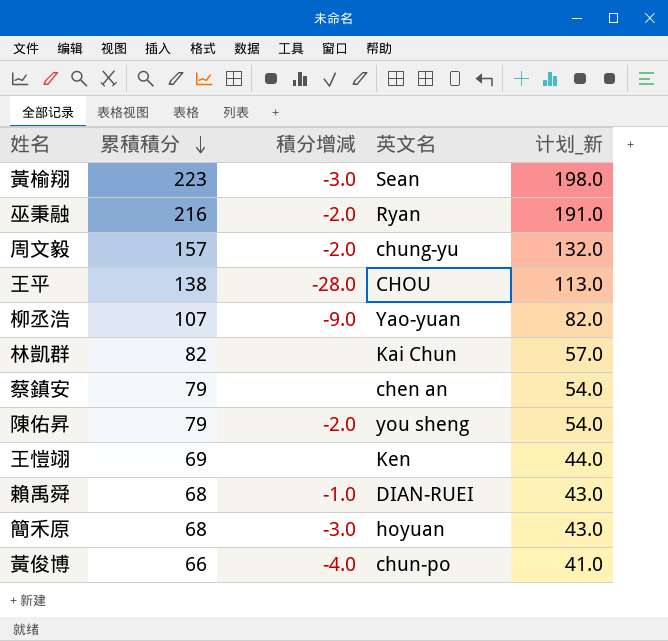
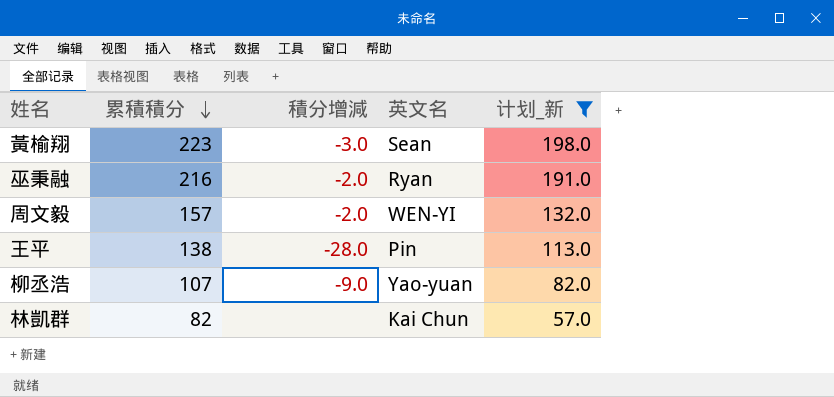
filter: none -> 计划_新 >= 57.0
周文毅 | 英文名: chung-yu -> WEN-YI
王平 | 英文名: CHOU -> Pin

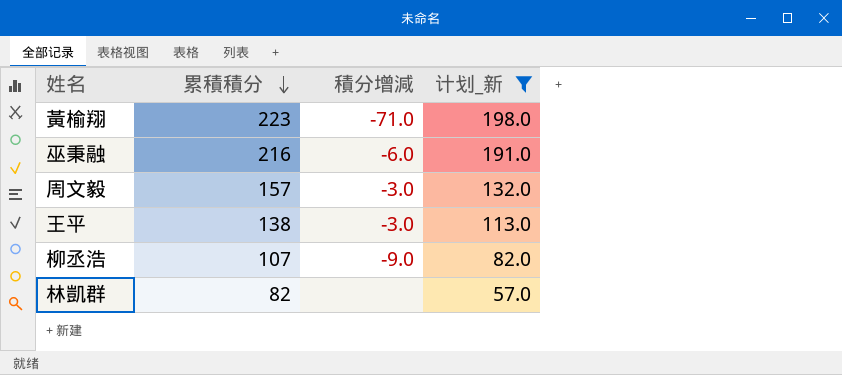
column 英文名 | position: 4 -> none
黃榆翔 | 積分增減: -3.0 -> -71.0
巫秉融 | 積分增減: -2.0 -> -6.0
周文毅 | 積分增減: -2.0 -> -3.0
王平 | 積分增減: -28.0 -> -3.0

